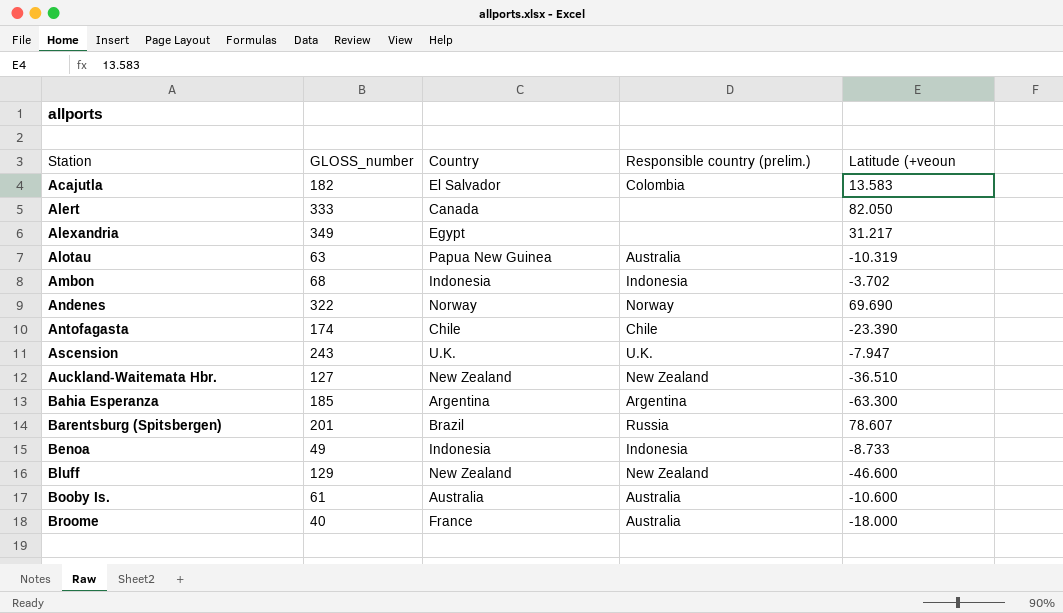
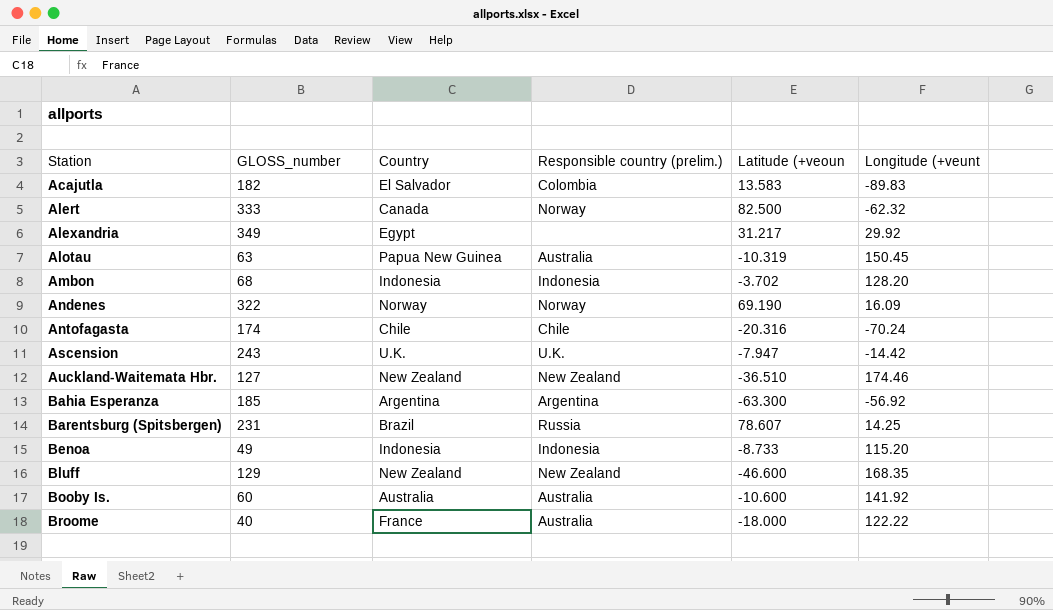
column Longitude (+veunt | position: none -> 6
Alert | Responsible country (prelim.): none -> Norway
Alert | Latitude (+veoun: 82.050 -> 82.500
Andenes | Latitude (+veoun: 69.690 -> 69.190
Antofagasta | Latitude (+veoun: -23.390 -> -20.316
Barentsburg (Spitsbergen) | GLOSS_number: 201 -> 231
Booby Is. | GLOSS_number: 61 -> 60

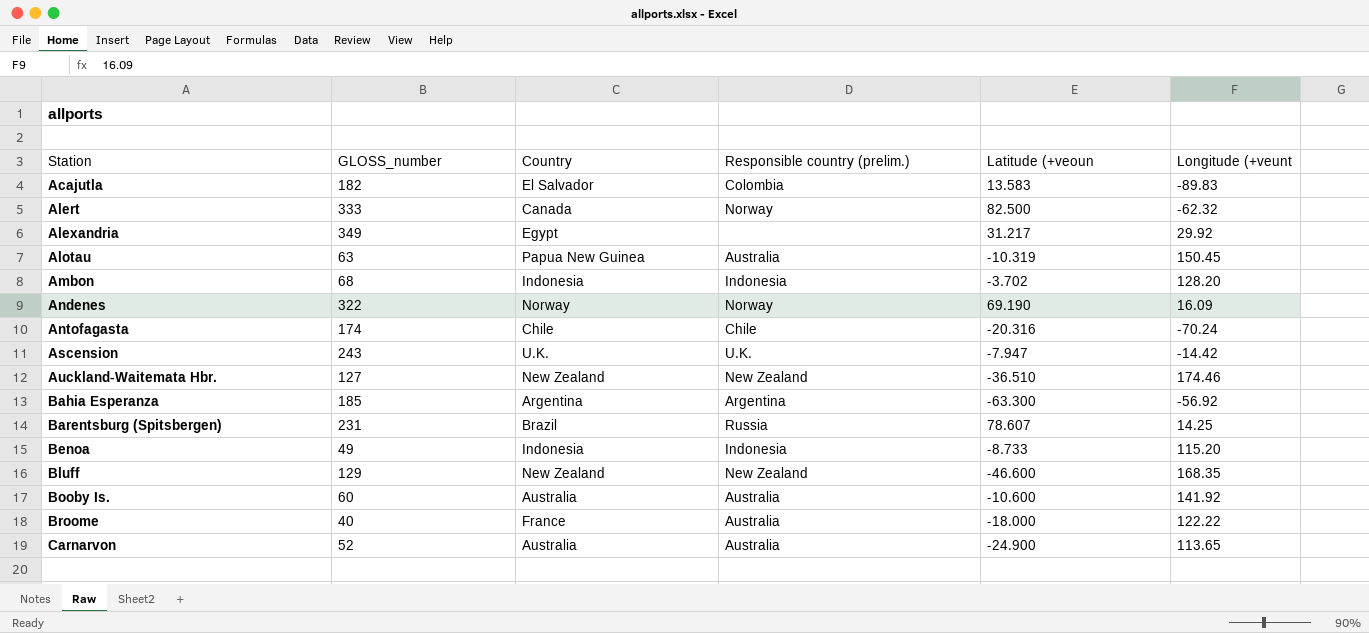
row Carnarvon: none -> 52 | Australia | Australia | -24.900 | 113.65

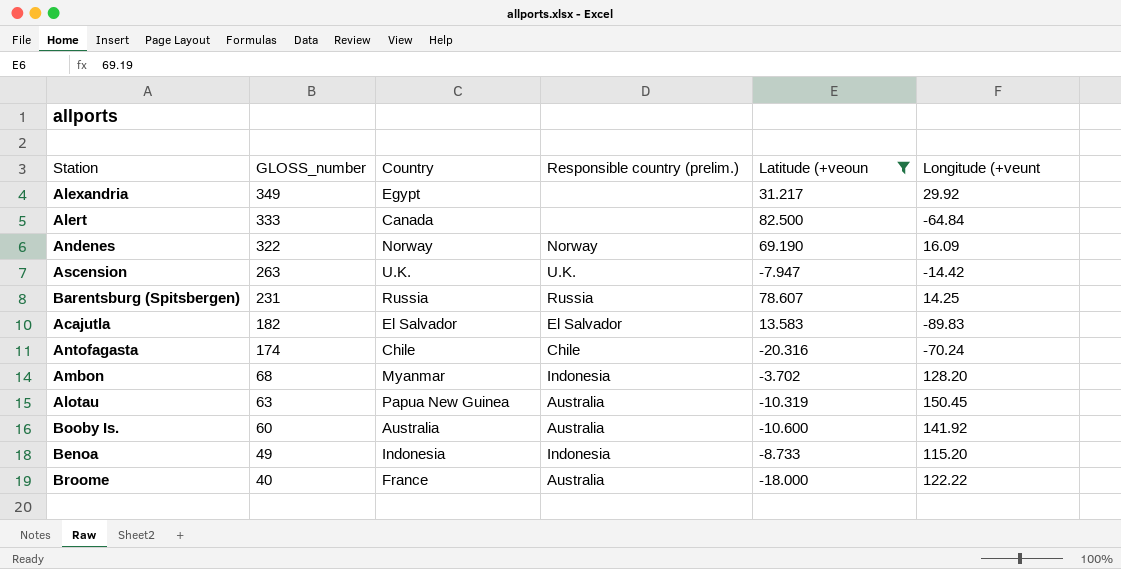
filter: none -> Latitude (+veoun >= -20.316
row order: Station ascending -> GLOSS_number descending
Alert | Responsible country (prelim.): Norway -> none
Alert | Longitude (+veunt: -62.32 -> -64.84
Ascension | GLOSS_number: 243 -> 263
Barentsburg (Spitsbergen) | Country: Brazil -> Russia
Acajutla | Responsible country (prelim.): Colombia -> El Salvador
Ambon | Country: Indonesia -> Myanmar

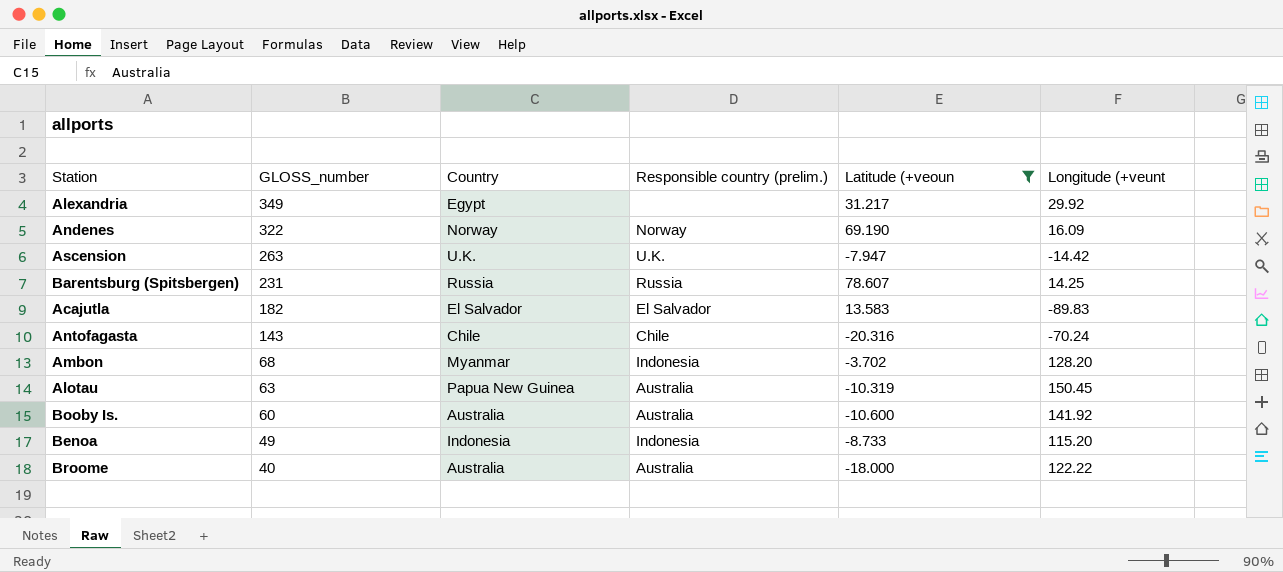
row Alert: 333 | Canada | none | 82.500 | -64.84 -> none
Antofagasta | GLOSS_number: 174 -> 143
Broome | Country: France -> Australia

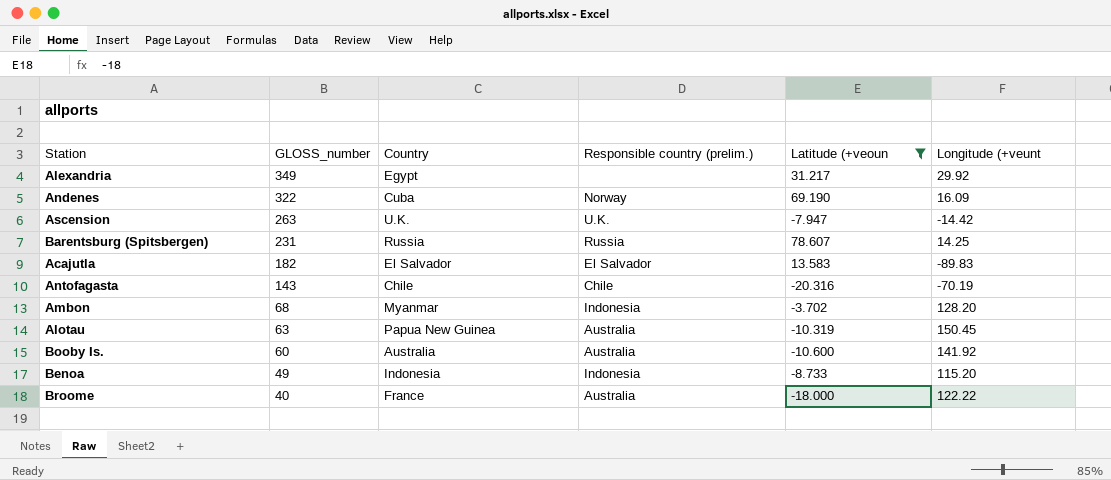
Andenes | Country: Norway -> Cuba
Antofagasta | Longitude (+veunt: -70.24 -> -70.19
Broome | Country: Australia -> France

